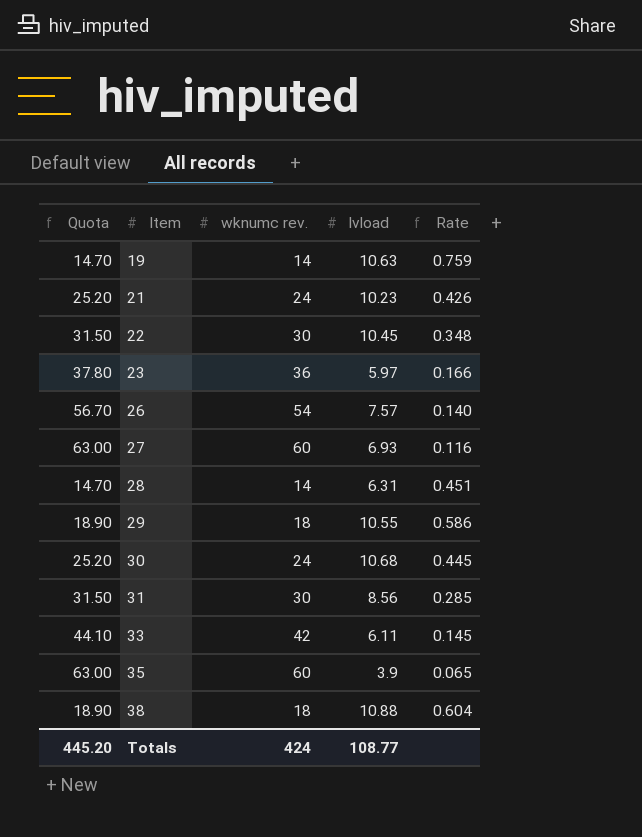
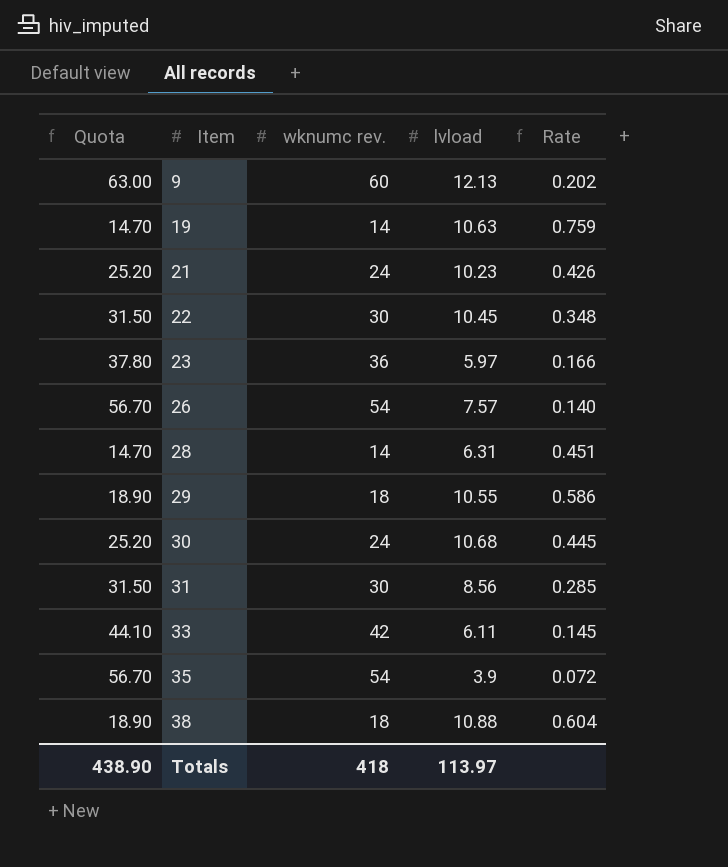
row 27: 63.00 | 60 | 6.93 | 0.116 -> none
row 9: none -> 63.00 | 60 | 12.13 | 0.202
35 | Quota: 63.00 -> 56.70
35 | wknumc rev.: 60 -> 54
35 | Rate: 0.065 -> 0.072
Totals | Quota: 445.20 -> 438.90
Totals | wknumc rev.: 424 -> 418
Totals | lvload: 108.77 -> 113.97

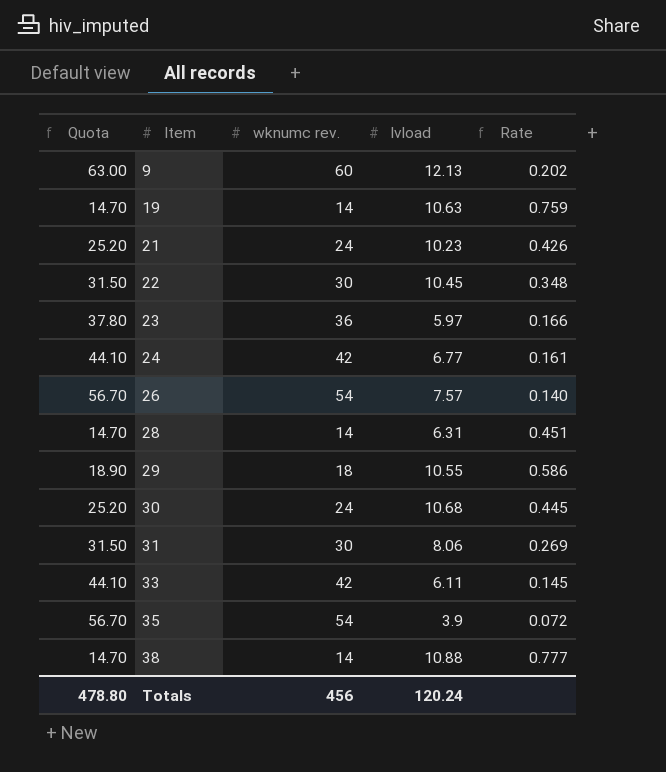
row 24: none -> 44.10 | 42 | 6.77 | 0.161
31 | lvload: 8.56 -> 8.06
31 | Rate: 0.285 -> 0.269
38 | Quota: 18.90 -> 14.70
38 | wknumc rev.: 18 -> 14
38 | Rate: 0.604 -> 0.777
Totals | Quota: 438.90 -> 478.80
Totals | wknumc rev.: 418 -> 456
Totals | lvload: 113.97 -> 120.24

